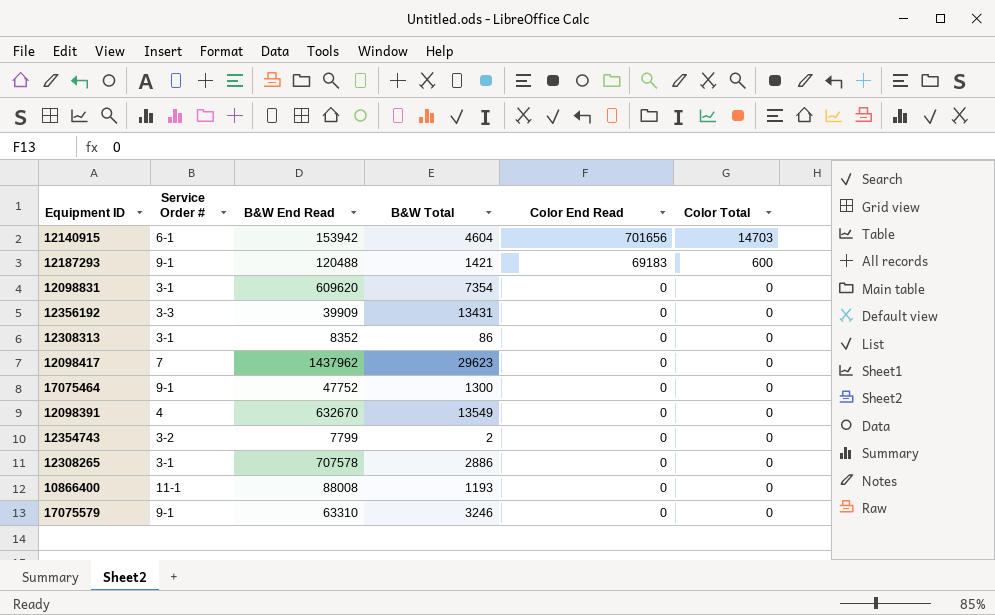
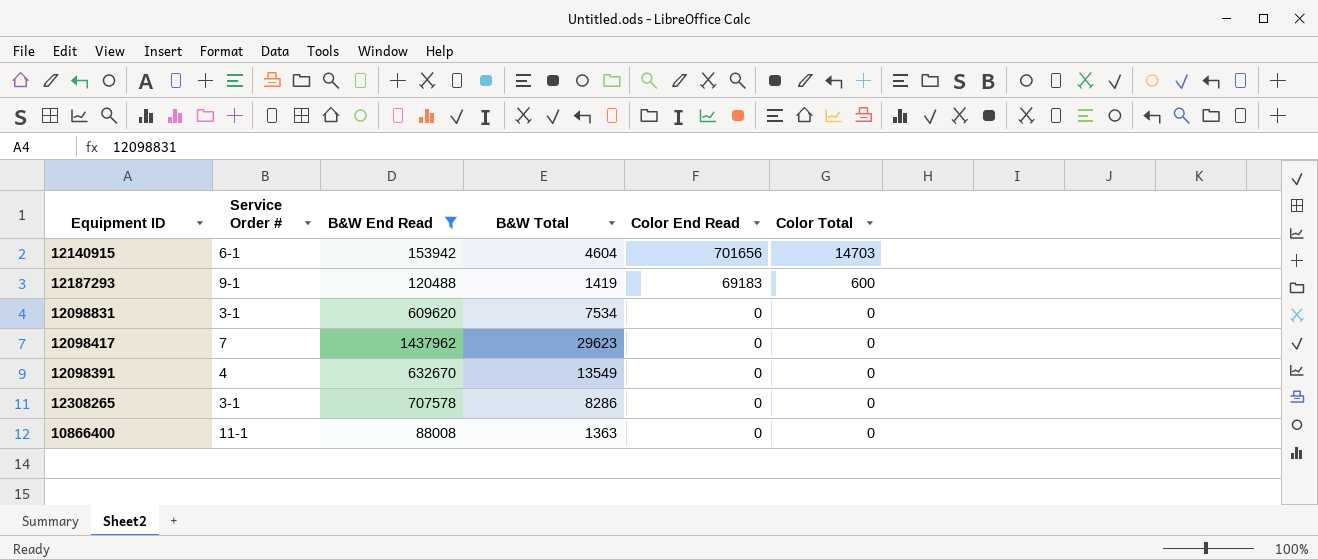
filter: none -> B&W End Read >= 88008
12187293 | B&W Total: 1421 -> 1419
12098831 | B&W Total: 7354 -> 7534
12308265 | B&W Total: 2886 -> 8286
10866400 | B&W Total: 1193 -> 1363

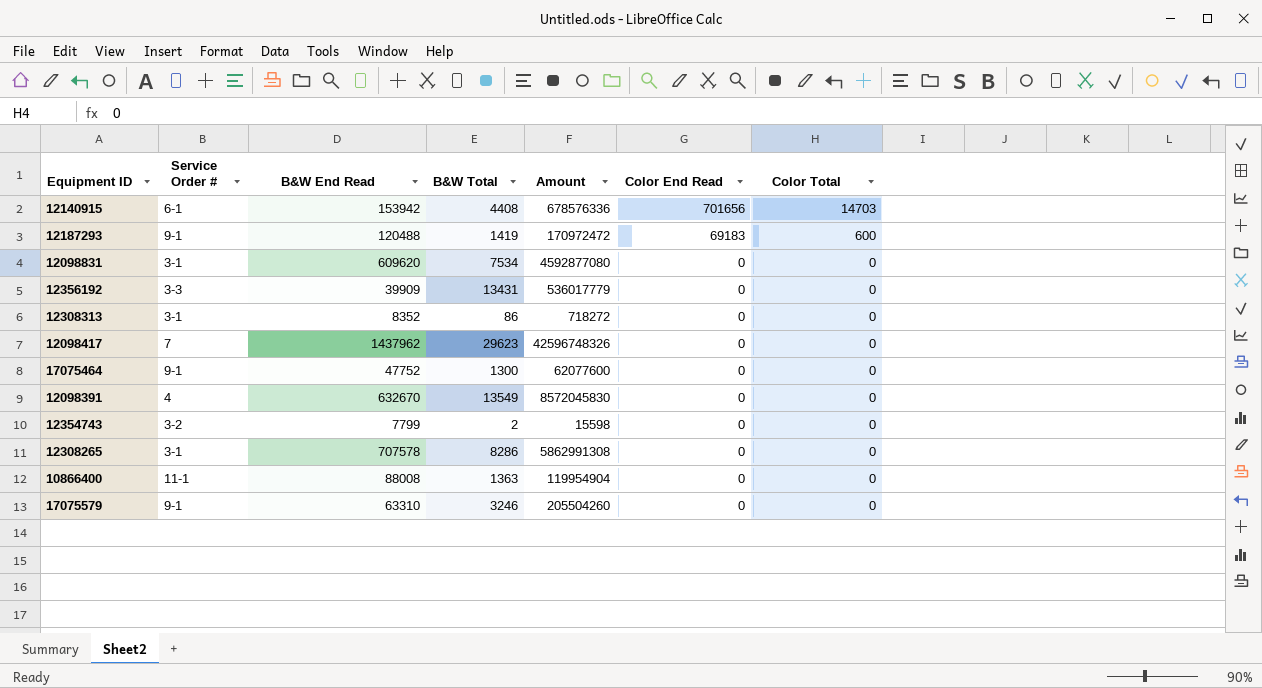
filter: B&W End Read >= 88008 -> none
column Amount | formula: none -> [B&W End Read] * [B&W Total]
12140915 | B&W Total: 4604 -> 4408

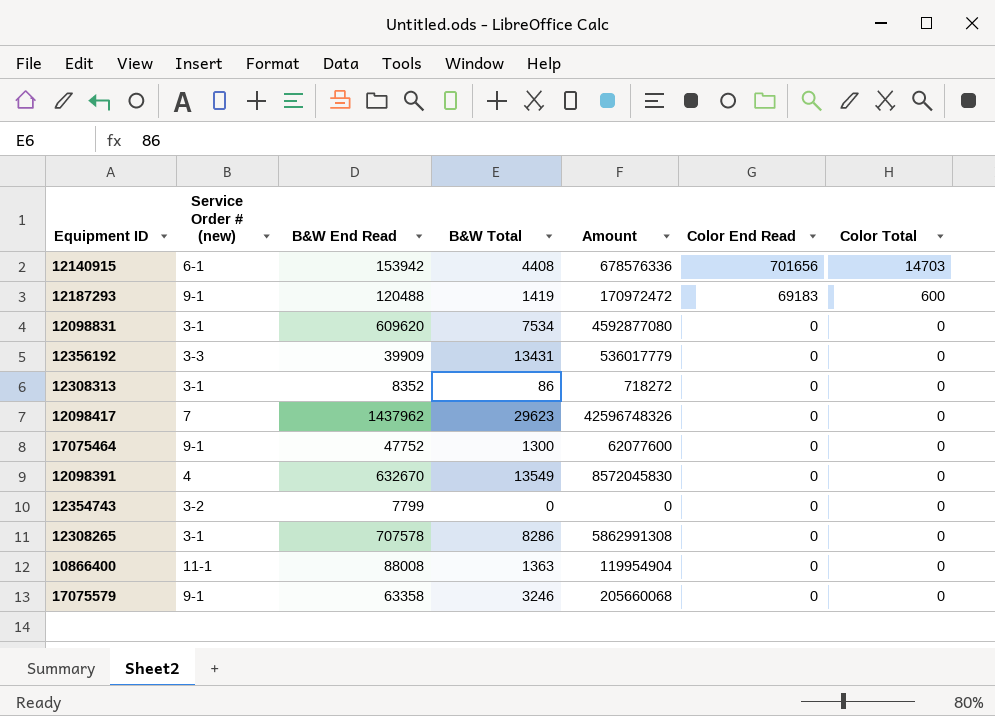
column name: Service Order # -> Service Order # (new)
12354743 | B&W Total: 2 -> 0
12354743 | Amount: 15598 -> 0
17075579 | B&W End Read: 63310 -> 63358
17075579 | Amount: 205504260 -> 205660068

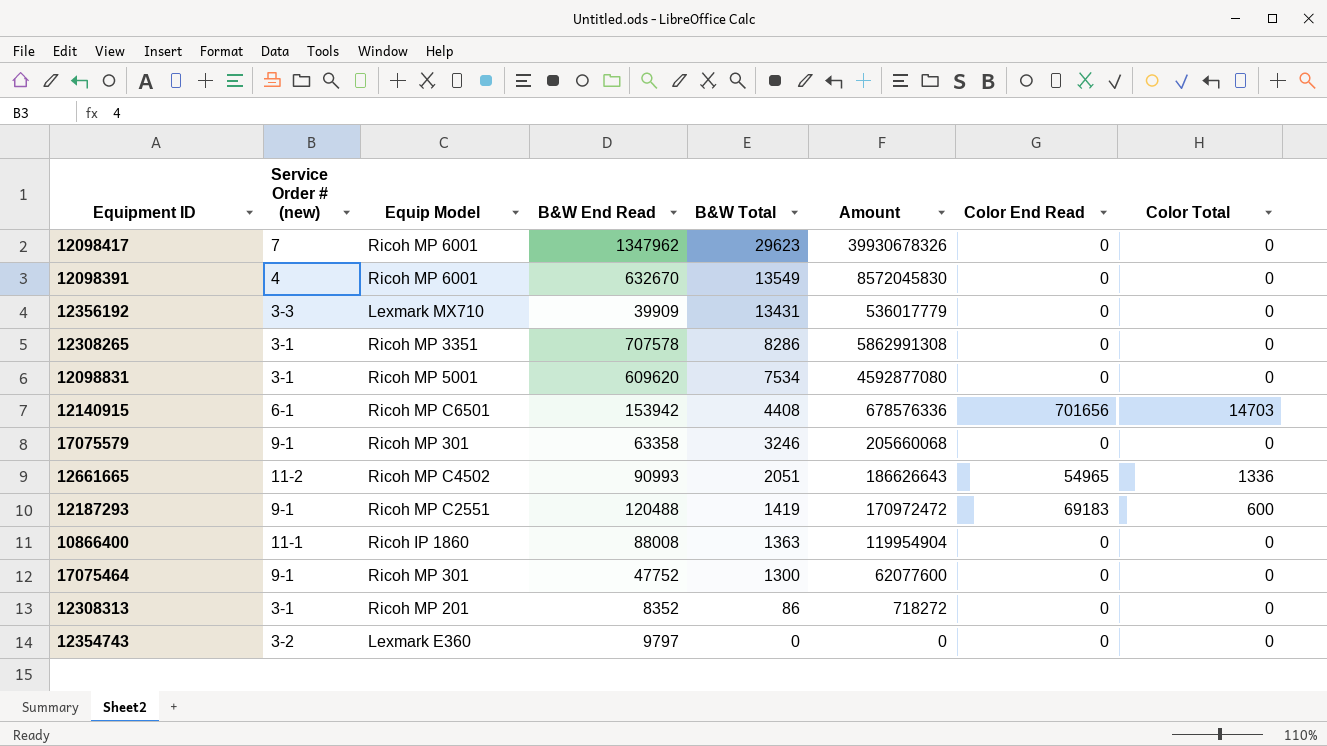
row order: Color End Read descending -> B&W Total descending
column Equip Model | position: none -> 3
12098417 | B&W End Read: 1437962 -> 1347962
12098417 | Amount: 42596748326 -> 39930678326
row 12661665: none -> 11-2 | Ricoh MP C4502 | 90993 | 2051 | 186626643 | 54965 | 1336
12354743 | B&W End Read: 7799 -> 9797

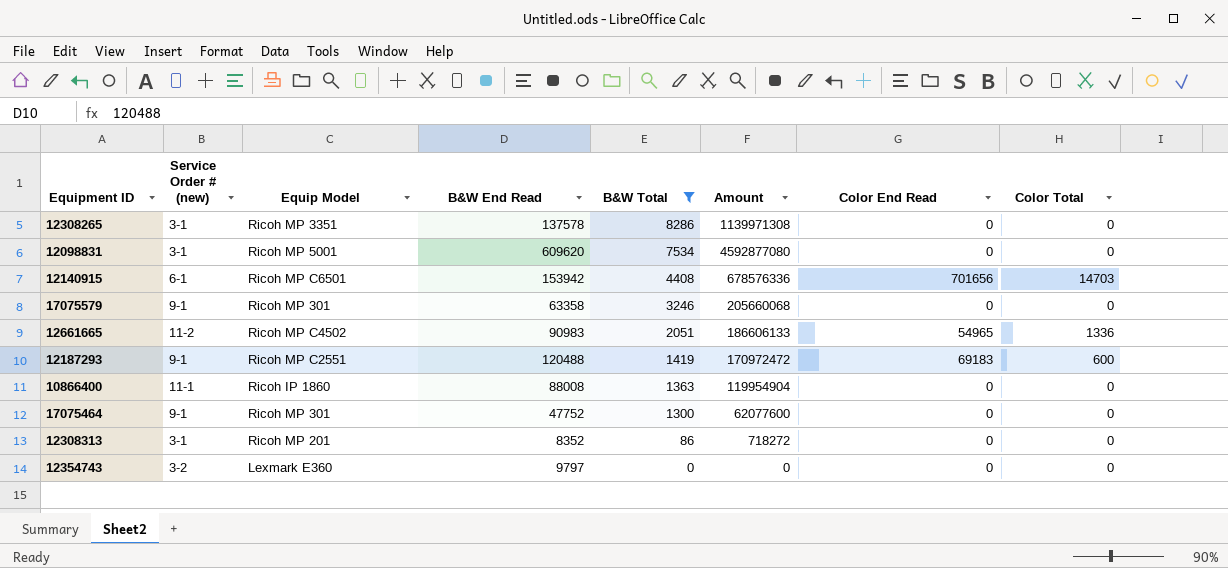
filter: none -> B&W Total <= 8286
12308265 | B&W End Read: 707578 -> 137578
12308265 | Amount: 5862991308 -> 1139971308
12661665 | B&W End Read: 90993 -> 90983
12661665 | Amount: 186626643 -> 186606133

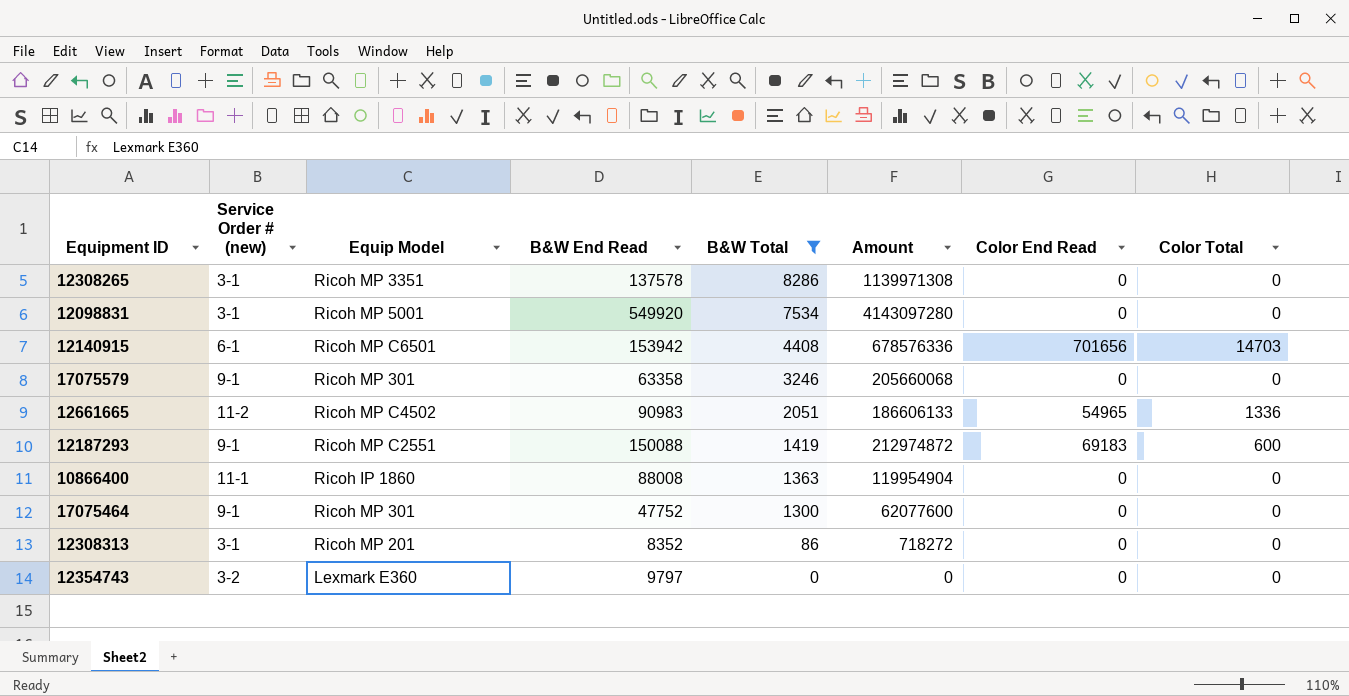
12098831 | B&W End Read: 609620 -> 549920
12098831 | Amount: 4592877080 -> 4143097280
12187293 | B&W End Read: 120488 -> 150088
12187293 | Amount: 170972472 -> 212974872

